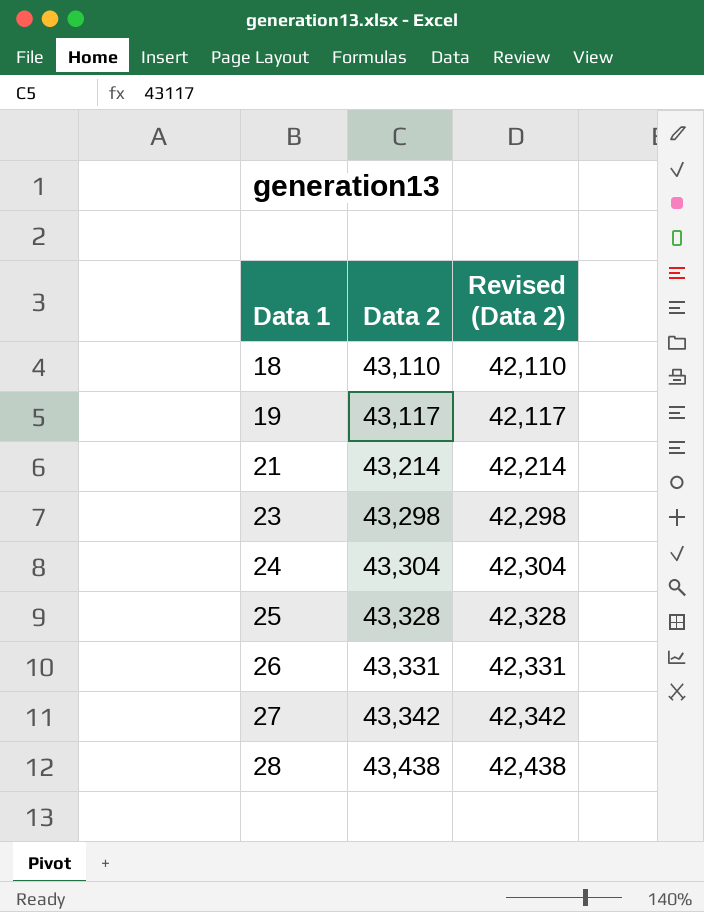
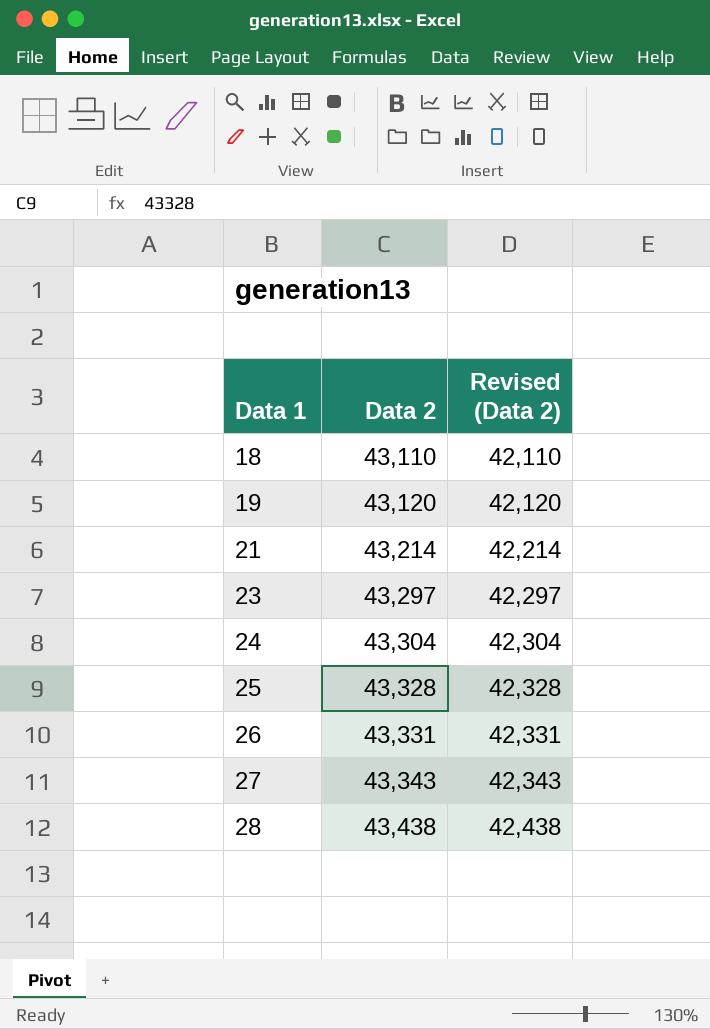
19 | Data 2: 43,117 -> 43,120
19 | Revised (Data 2): 42,117 -> 42,120
23 | Data 2: 43,298 -> 43,297
23 | Revised (Data 2): 42,298 -> 42,297
27 | Data 2: 43,342 -> 43,343
27 | Revised (Data 2): 42,342 -> 42,343

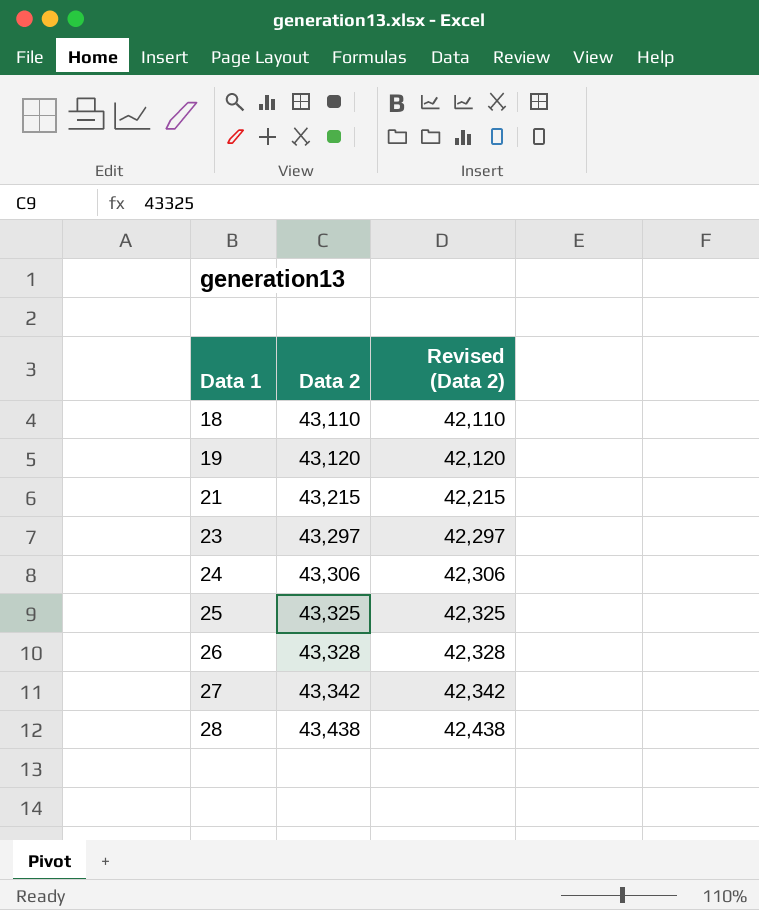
21 | Data 2: 43,214 -> 43,215
21 | Revised (Data 2): 42,214 -> 42,215
24 | Data 2: 43,304 -> 43,306
24 | Revised (Data 2): 42,304 -> 42,306
25 | Data 2: 43,328 -> 43,325
25 | Revised (Data 2): 42,328 -> 42,325
26 | Data 2: 43,331 -> 43,328
26 | Revised (Data 2): 42,331 -> 42,328
27 | Data 2: 43,343 -> 43,342
27 | Revised (Data 2): 42,343 -> 42,342

